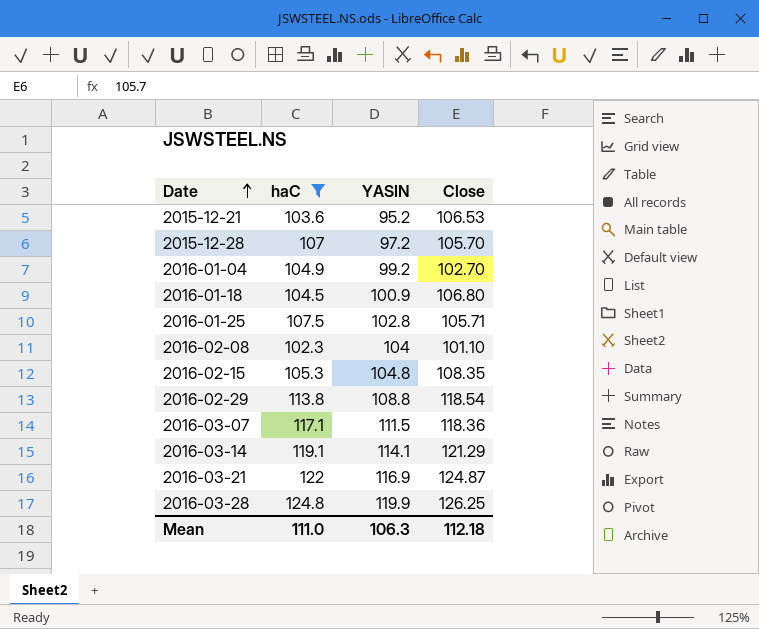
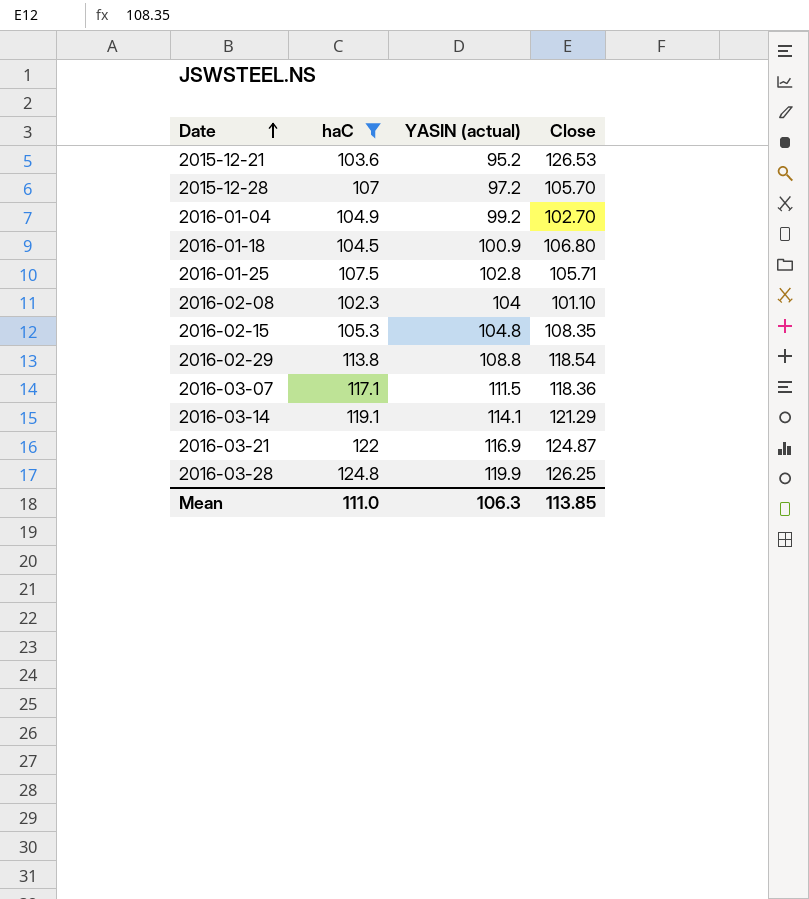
column name: YASIN -> YASIN (actual)
2015-12-21 | Close: 106.53 -> 126.53
Mean | Close: 112.18 -> 113.85

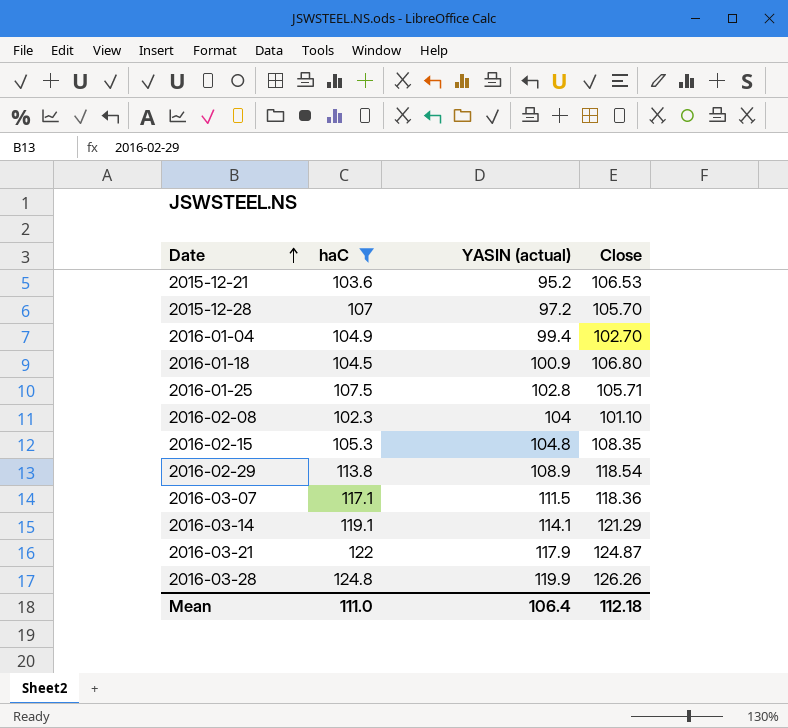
2015-12-21 | Close: 126.53 -> 106.53
2016-01-04 | YASIN (actual): 99.2 -> 99.4
2016-02-29 | YASIN (actual): 108.8 -> 108.9
2016-03-21 | YASIN (actual): 116.9 -> 117.9
2016-03-28 | Close: 126.25 -> 126.26
Mean | YASIN (actual): 106.3 -> 106.4
Mean | Close: 113.85 -> 112.18

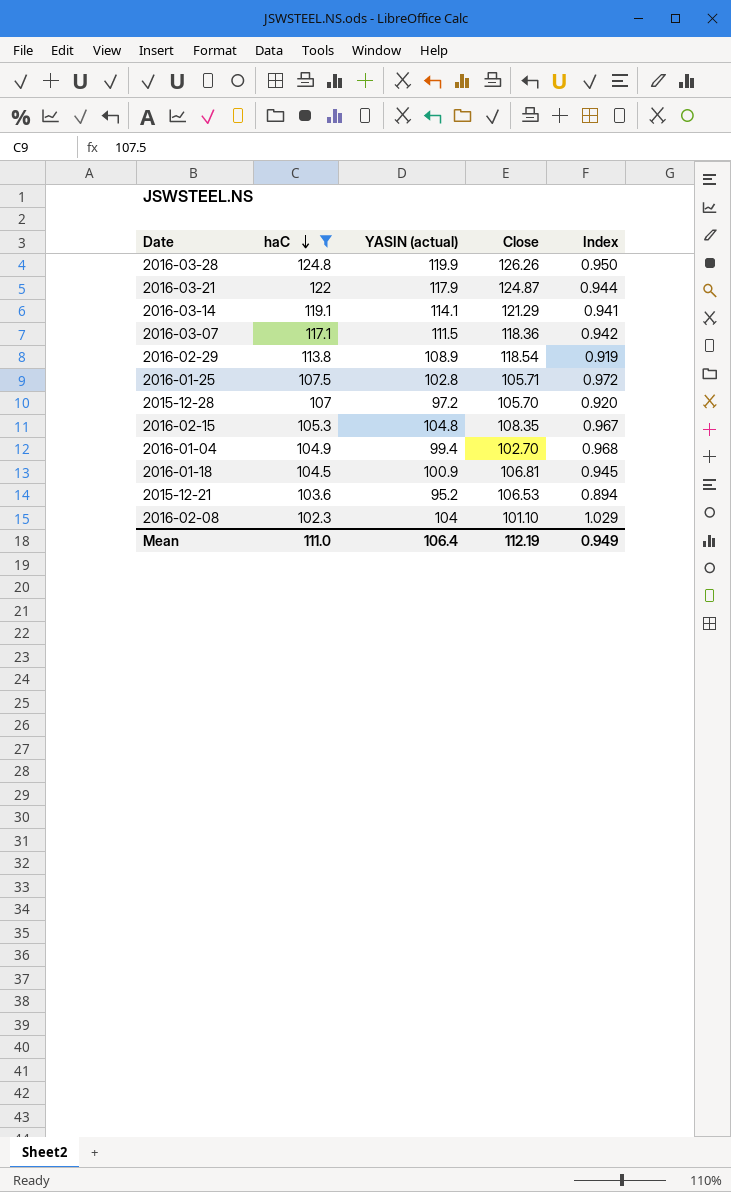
row order: Date ascending -> haC descending
column Index | formula: none -> [YASIN (actual)] / [Close]
2016-01-18 | Close: 106.80 -> 106.81
Mean | Close: 112.18 -> 112.19

